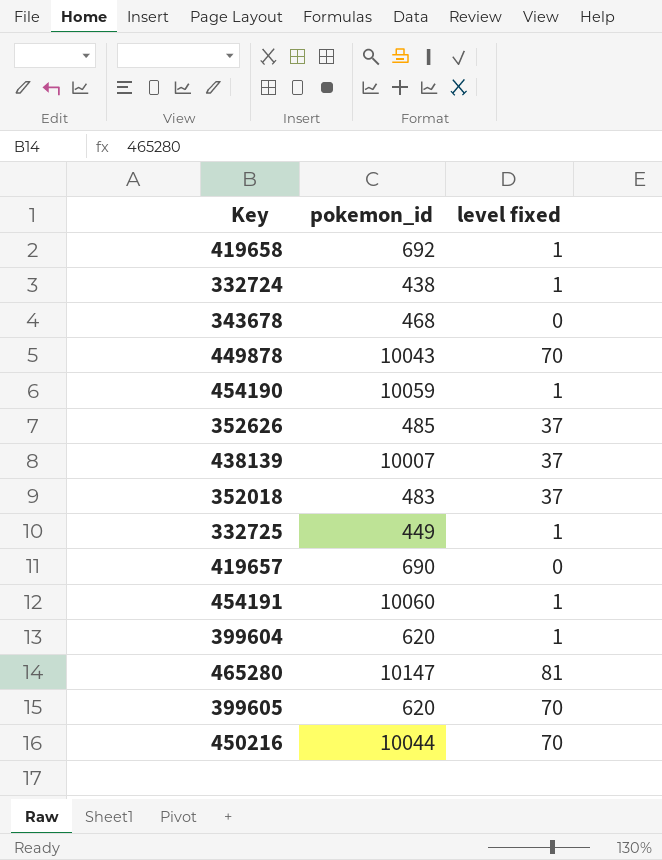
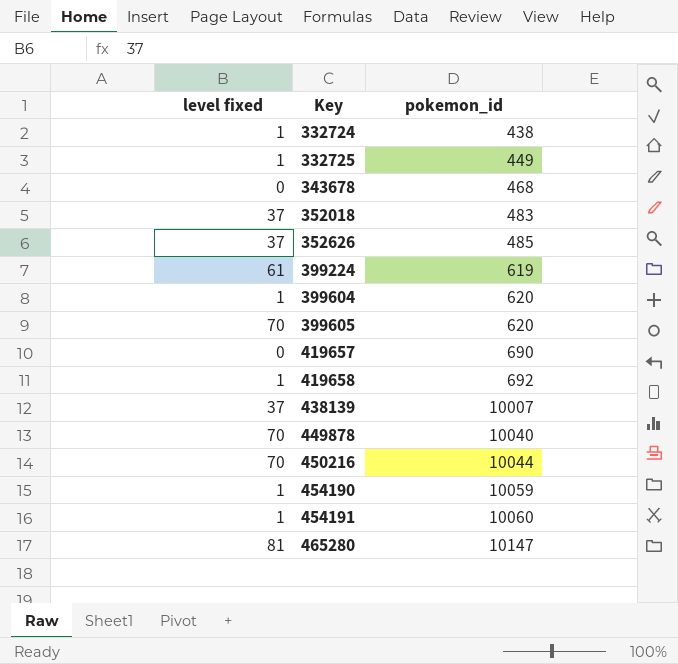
row order: none -> Key ascending
column level fixed | position: 3 -> 1
row 399224: none -> 61 | 619
449878 | pokemon_id: 10043 -> 10040

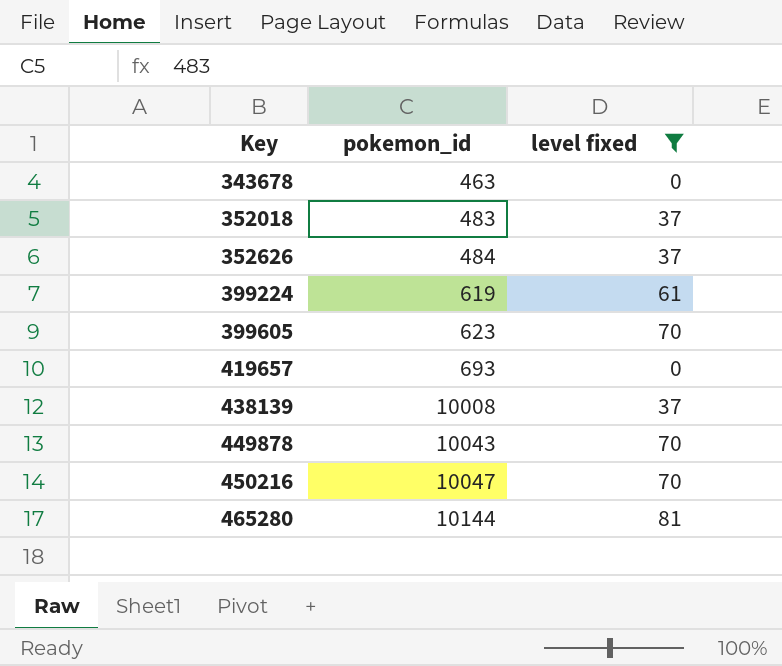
filter: none -> level fixed != 1
column level fixed | position: 1 -> 3
343678 | pokemon_id: 468 -> 463
352626 | pokemon_id: 485 -> 484
399605 | pokemon_id: 620 -> 623
419657 | pokemon_id: 690 -> 693
438139 | pokemon_id: 10007 -> 10008
449878 | pokemon_id: 10040 -> 10043
450216 | pokemon_id: 10044 -> 10047
465280 | pokemon_id: 10147 -> 10144

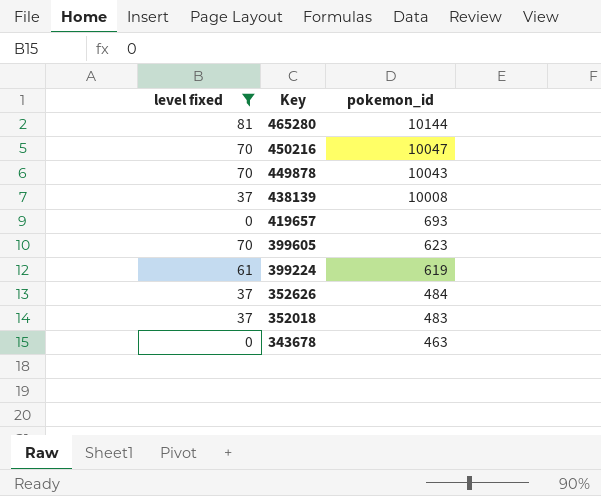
row order: Key ascending -> Key descending
column level fixed | position: 3 -> 1

